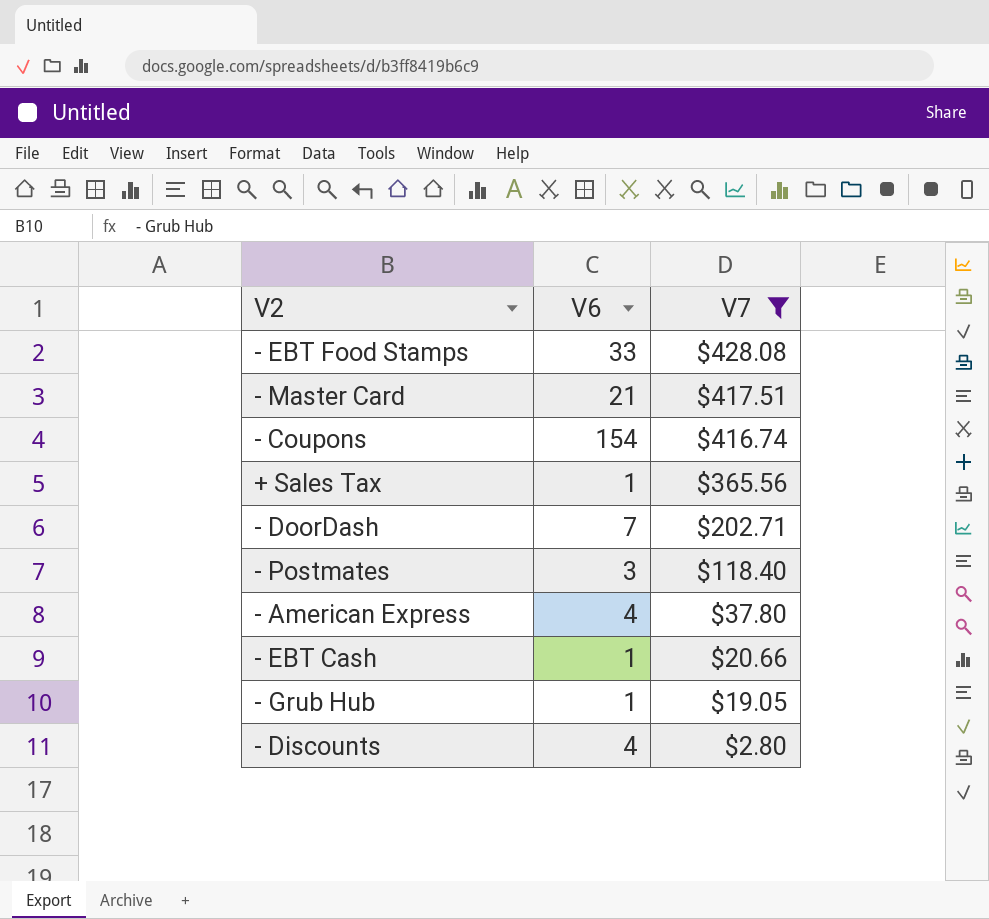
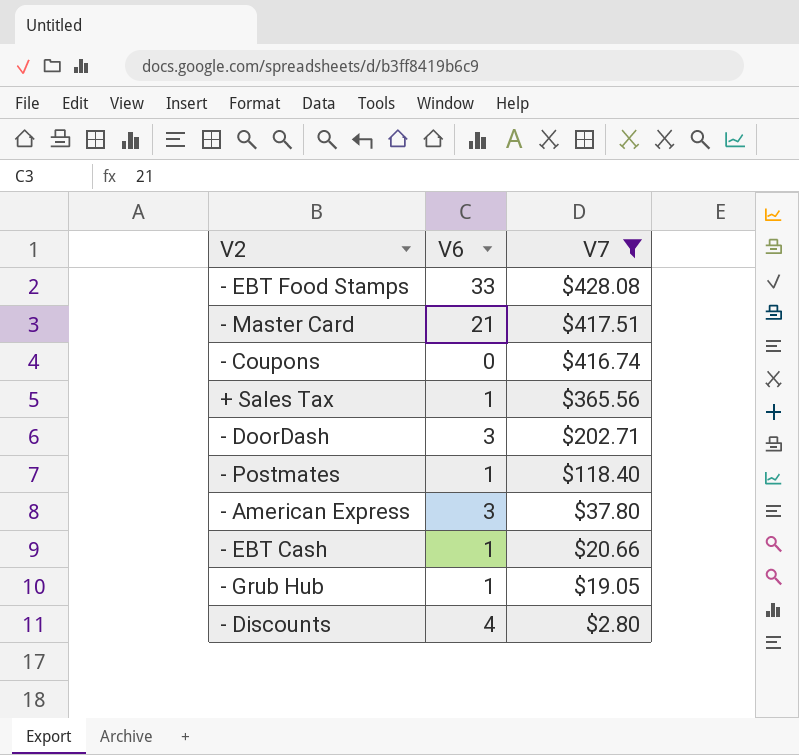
- Coupons | V6: 154 -> 0
- DoorDash | V6: 7 -> 3
- Postmates | V6: 3 -> 1
- American Express | V6: 4 -> 3

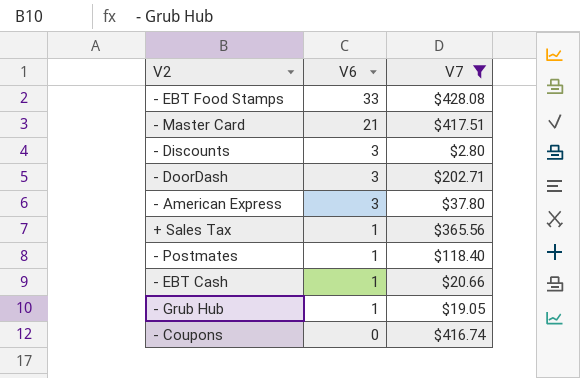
row order: V7 descending -> V6 descending
- Discounts | V6: 4 -> 3

